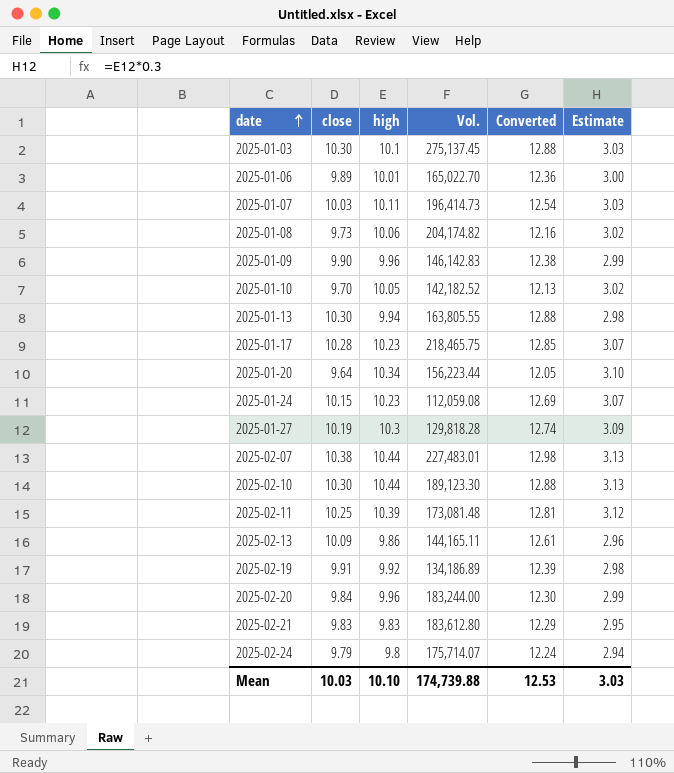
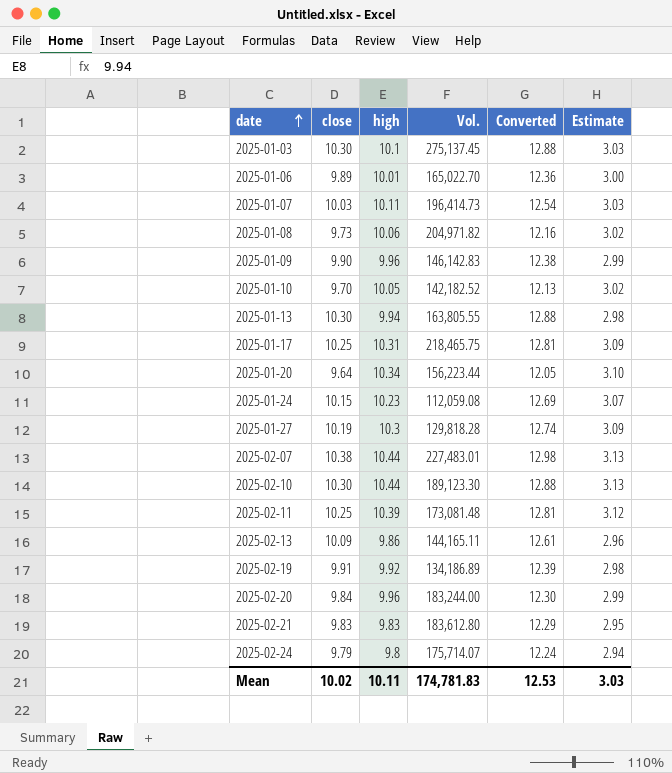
2025-01-08 | Vol.: 204,174.82 -> 204,971.82
2025-01-17 | close: 10.28 -> 10.25
2025-01-17 | high: 10.23 -> 10.31
2025-01-17 | Converted: 12.85 -> 12.81
2025-01-17 | Estimate: 3.07 -> 3.09
Mean | close: 10.03 -> 10.02
Mean | high: 10.10 -> 10.11
Mean | Vol.: 174,739.88 -> 174,781.83

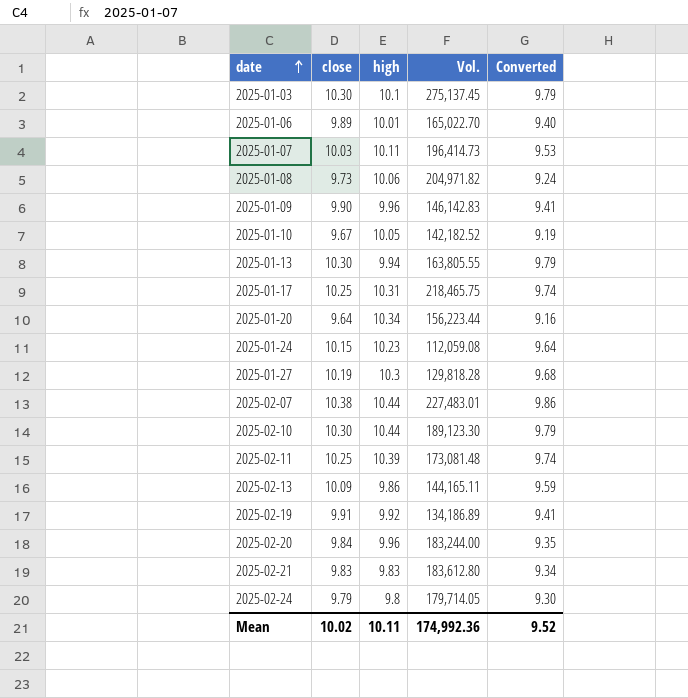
column Estimate | formula: [high] * 0.3 -> none
column Converted | formula: [close] * 1.25 -> [close] * 0.95
2025-01-10 | close: 9.70 -> 9.67
2025-02-24 | Vol.: 175,714.07 -> 179,714.05
Mean | Vol.: 174,781.83 -> 174,992.36
Mean | Converted: 12.53 -> 9.52

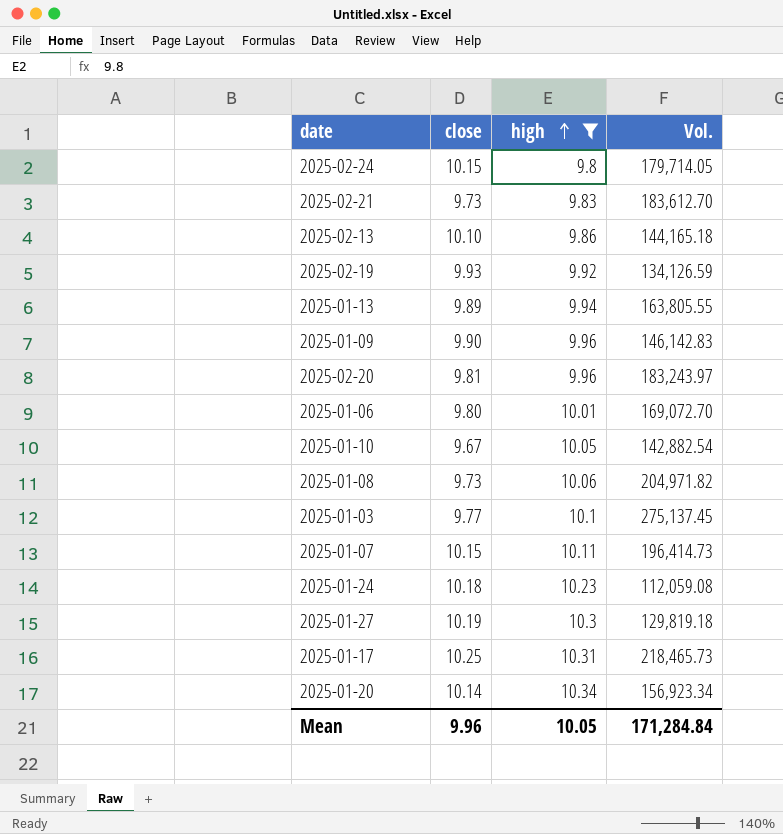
filter: none -> high <= 10.34
row order: date ascending -> high ascending
column Converted | formula: [close] * 0.95 -> none
2025-02-24 | close: 9.79 -> 10.15
2025-02-21 | close: 9.83 -> 9.73
2025-02-21 | Vol.: 183,612.80 -> 183,612.70
2025-02-13 | close: 10.09 -> 10.10
2025-02-13 | Vol.: 144,165.11 -> 144,165.18
2025-02-19 | close: 9.91 -> 9.93
2025-02-19 | Vol.: 134,186.89 -> 134,126.59
2025-01-13 | close: 10.30 -> 9.89
2025-02-20 | close: 9.84 -> 9.81
2025-02-20 | Vol.: 183,244.00 -> 183,243.97
2025-01-06 | close: 9.89 -> 9.80
2025-01-06 | Vol.: 165,022.70 -> 169,072.70
2025-01-10 | Vol.: 142,182.52 -> 142,882.54
2025-01-03 | close: 10.30 -> 9.77
2025-01-07 | close: 10.03 -> 10.15
2025-01-24 | close: 10.15 -> 10.18
2025-01-27 | Vol.: 129,818.28 -> 129,819.18
2025-01-17 | Vol.: 218,465.75 -> 218,465.73
2025-01-20 | close: 9.64 -> 10.14
2025-01-20 | Vol.: 156,223.44 -> 156,923.34
Mean | close: 10.02 -> 9.96
Mean | high: 10.11 -> 10.05
Mean | Vol.: 174,992.36 -> 171,284.84

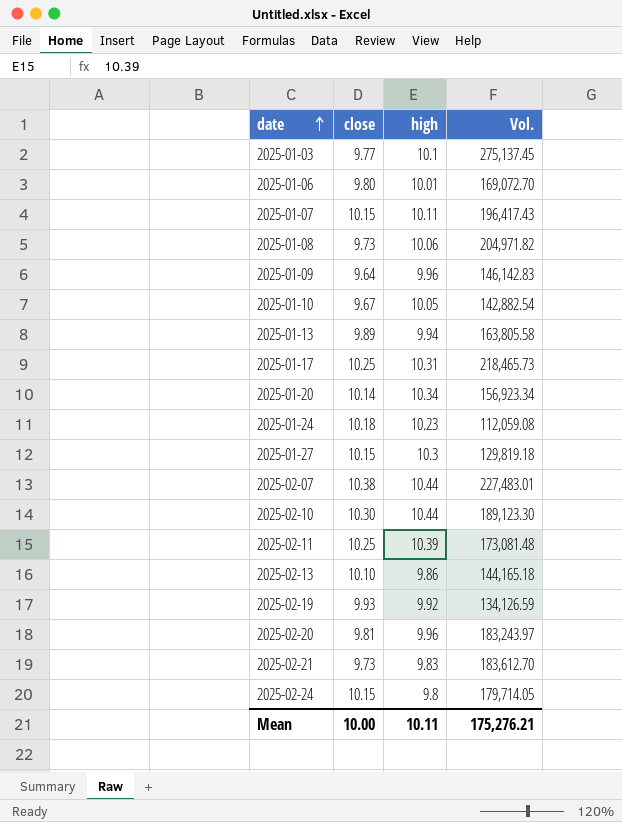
filter: high <= 10.34 -> none
row order: high ascending -> date ascending
2025-01-07 | Vol.: 196,414.73 -> 196,417.43
2025-01-09 | close: 9.90 -> 9.64
2025-01-13 | Vol.: 163,805.55 -> 163,805.58
2025-01-27 | close: 10.19 -> 10.15
Mean | close: 9.96 -> 10.00
Mean | high: 10.05 -> 10.11
Mean | Vol.: 171,284.84 -> 175,276.21

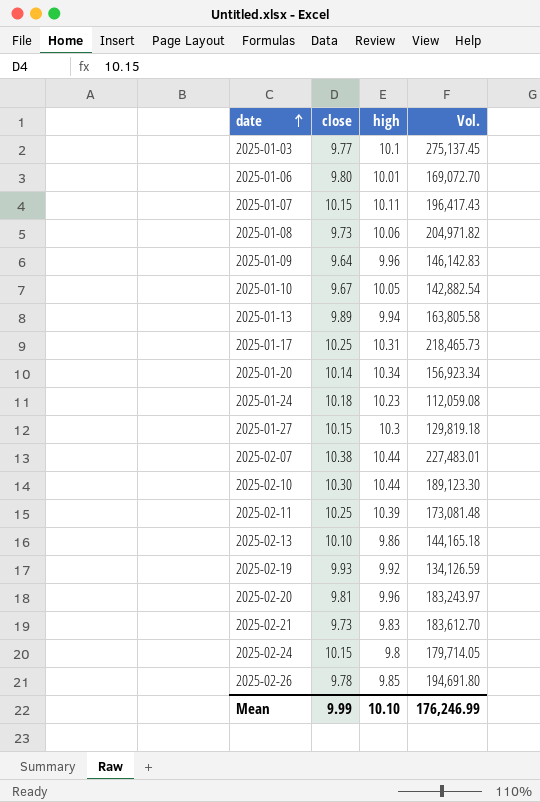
row 2025-02-26: none -> 9.78 | 9.85 | 194,691.80
Mean | close: 10.00 -> 9.99
Mean | high: 10.11 -> 10.10
Mean | Vol.: 175,276.21 -> 176,246.99

